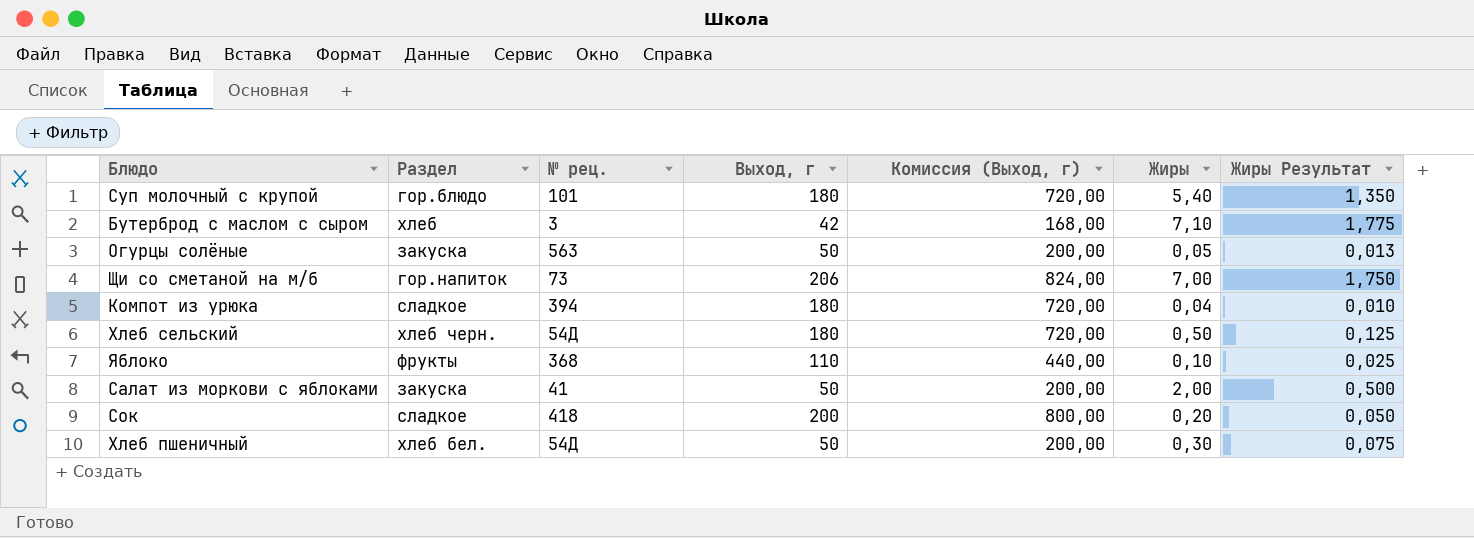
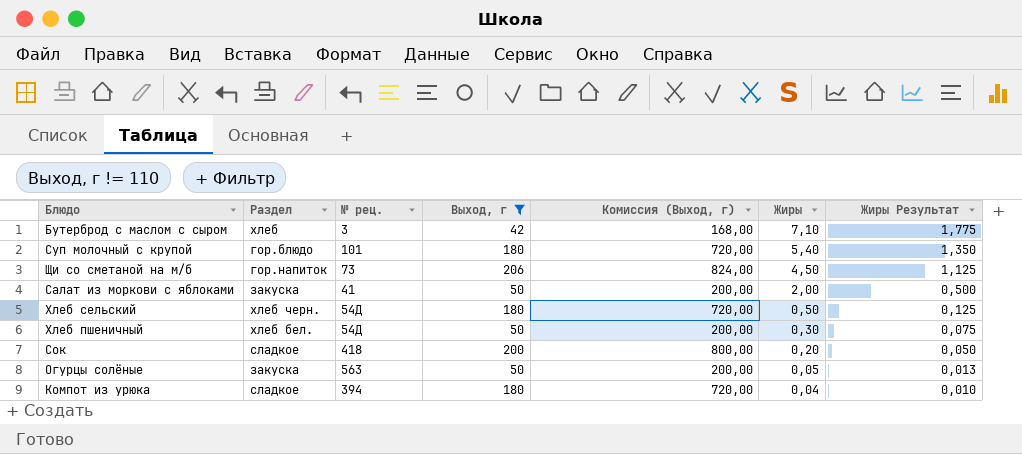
filter: none -> Выход, г != 110
row order: none -> Жиры descending
Щи со сметаной на м/б | Жиры: 7,00 -> 4,50
Щи со сметаной на м/б | Жиры Результат: 1,750 -> 1,125

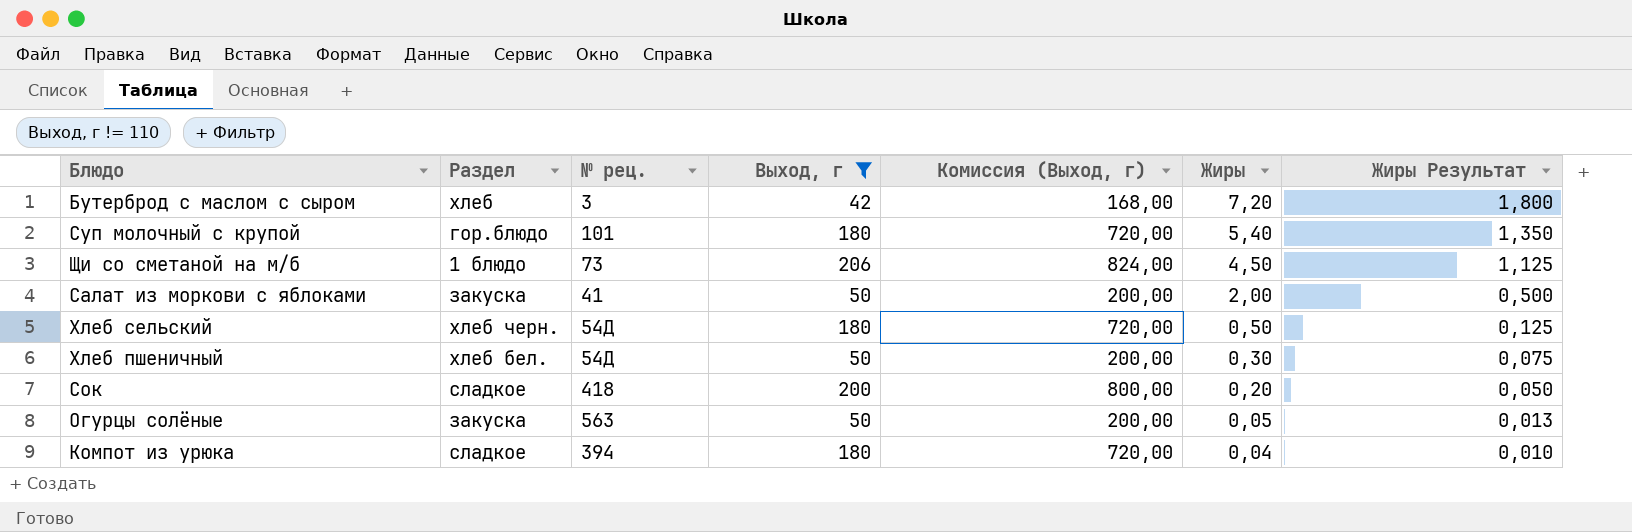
Бутерброд с маслом с сыром | Жиры: 7,10 -> 7,20
Бутерброд с маслом с сыром | Жиры Результат: 1,775 -> 1,800
Щи со сметаной на м/б | Раздел: гор.напиток -> 1 блюдо

